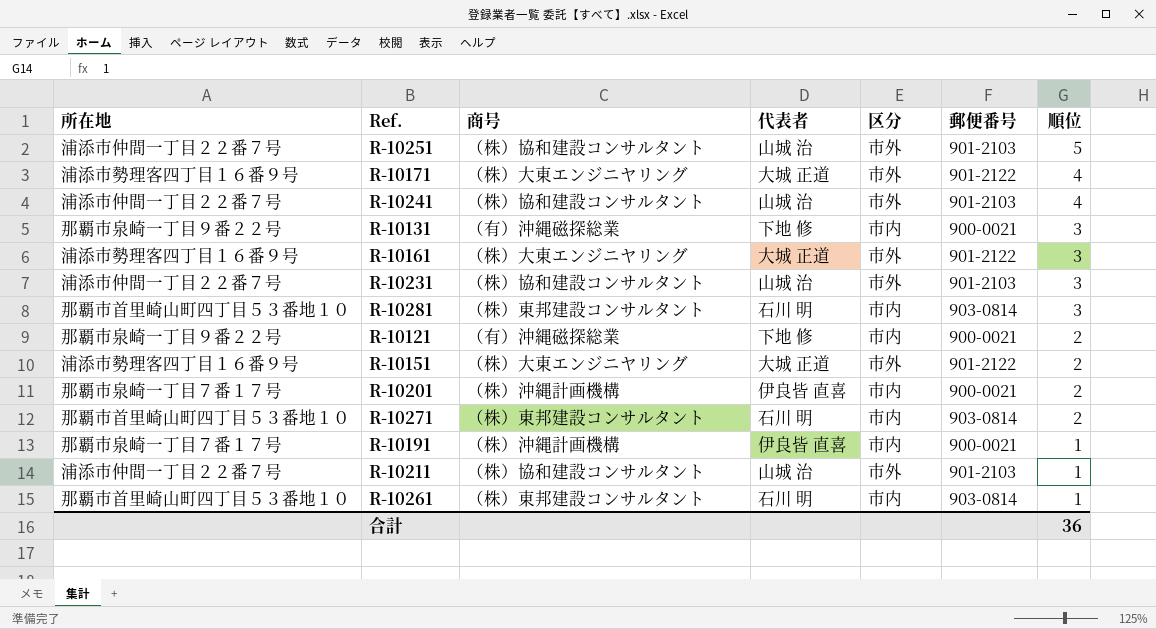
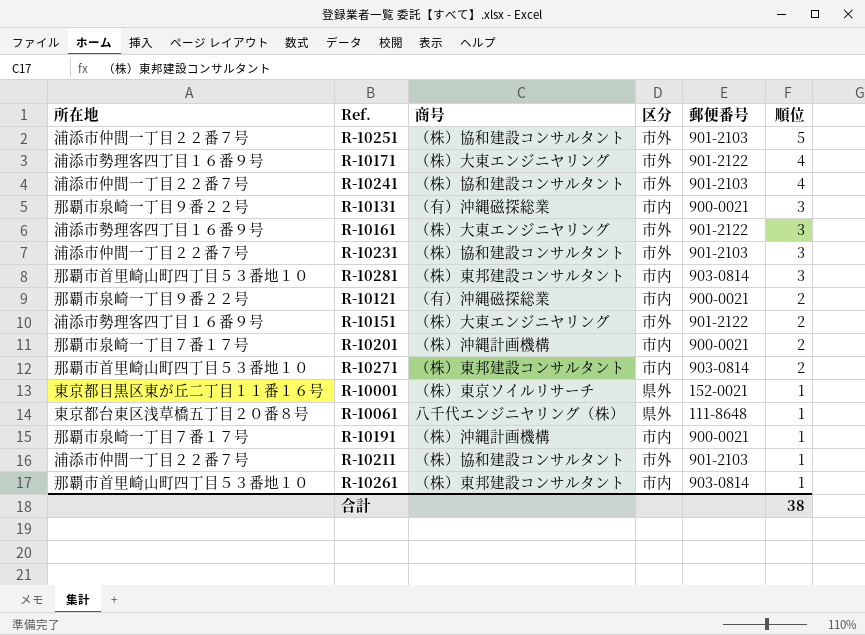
column 代表者 | position: 4 -> none
row R-10001: none -> 東京都目黒区東が丘二丁目１１番１６号 | （株）東京ソイルリサーチ | 県外 | 152-0021 | 1
row R-10061: none -> 東京都台東区浅草橋五丁目２０番８号 | 八千代エンジニヤリング（株） | 県外 | 111-8648 | 1
合計 | 順位: 36 -> 38

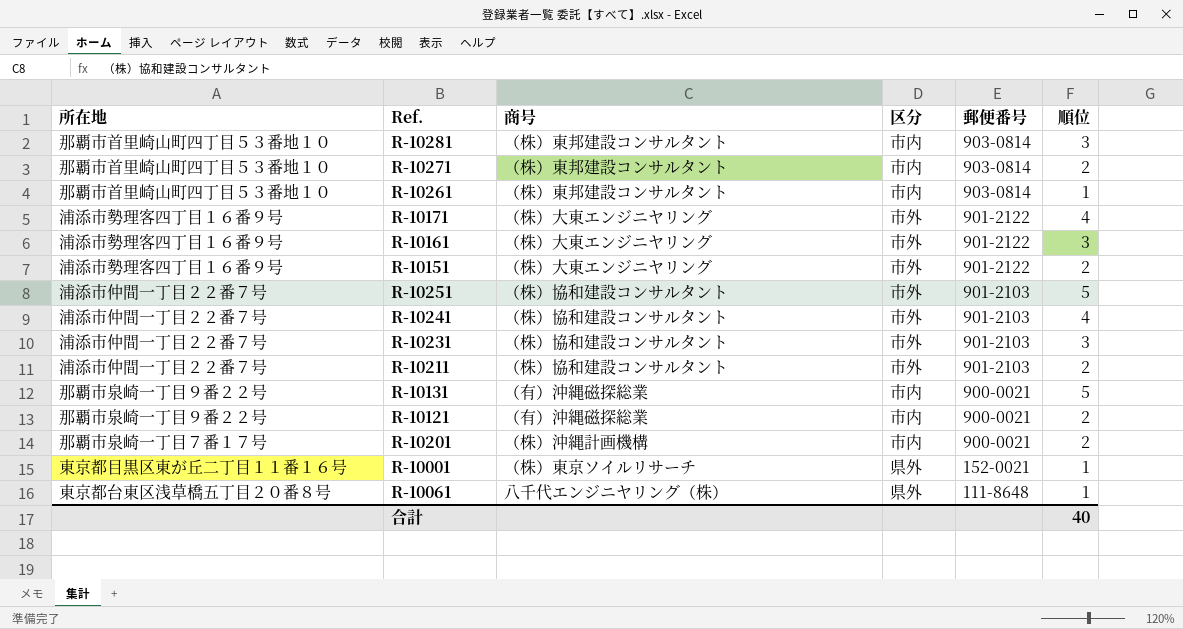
row order: 順位 descending -> 郵便番号 descending
row R-10191: 那覇市泉崎一丁目７番１７号 | （株）沖縄計画機構 | 市内 | 900-0021 | 1 -> none
R-10211 | 順位: 1 -> 2
R-10131 | 順位: 3 -> 5
合計 | 順位: 38 -> 40

